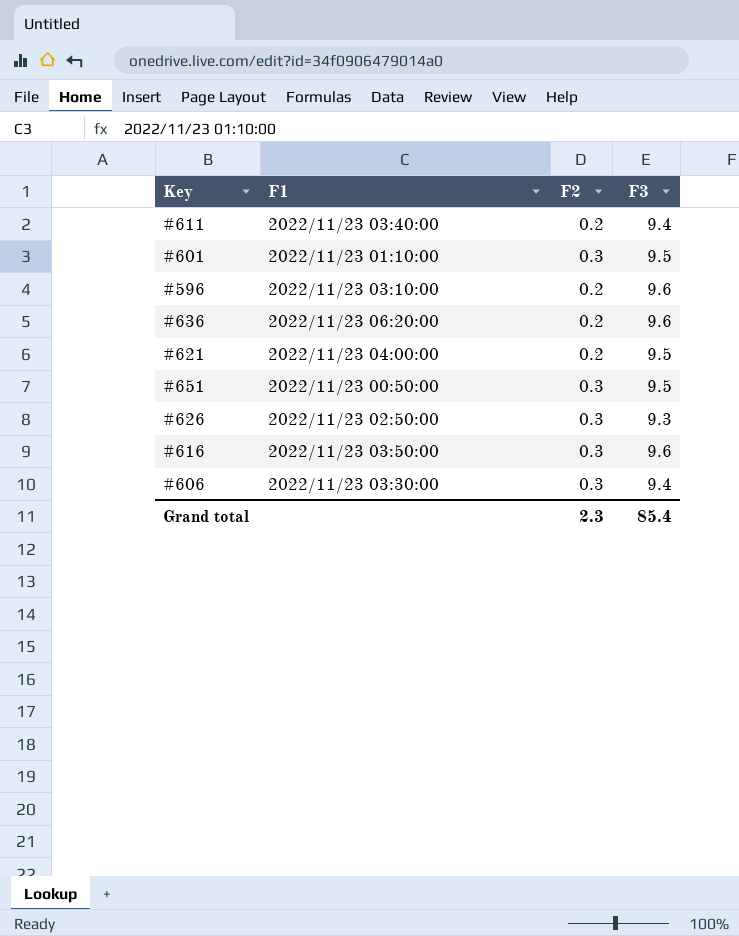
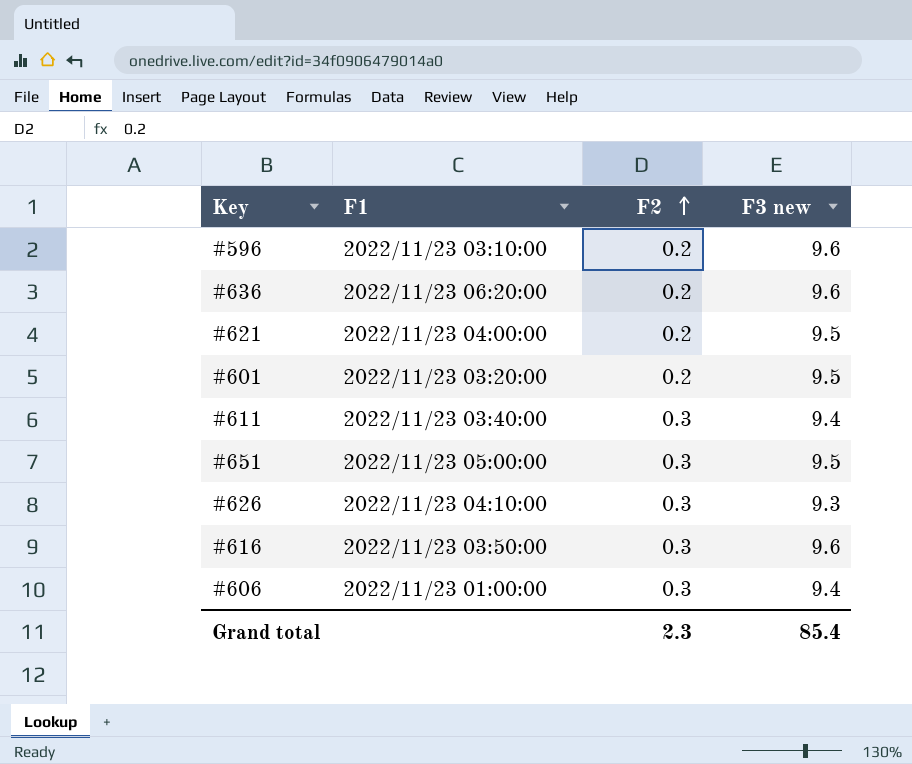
row order: none -> F2 ascending
column name: F3 -> F3 new
#601 | F1: 2022/11/23 01:10:00 -> 2022/11/23 03:20:00
#601 | F2: 0.3 -> 0.2
#611 | F2: 0.2 -> 0.3
#651 | F1: 2022/11/23 00:50:00 -> 2022/11/23 05:00:00
#626 | F1: 2022/11/23 02:50:00 -> 2022/11/23 04:10:00
#606 | F1: 2022/11/23 03:30:00 -> 2022/11/23 01:00:00

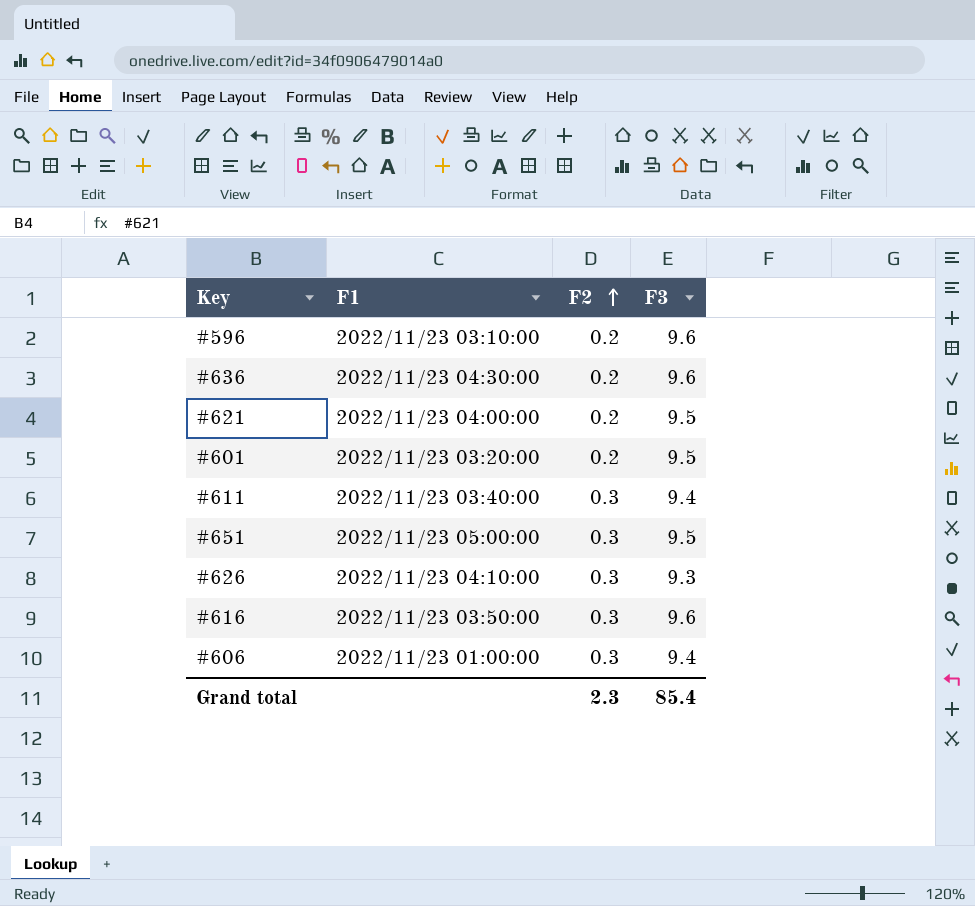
column name: F3 new -> F3
#636 | F1: 2022/11/23 06:20:00 -> 2022/11/23 04:30:00

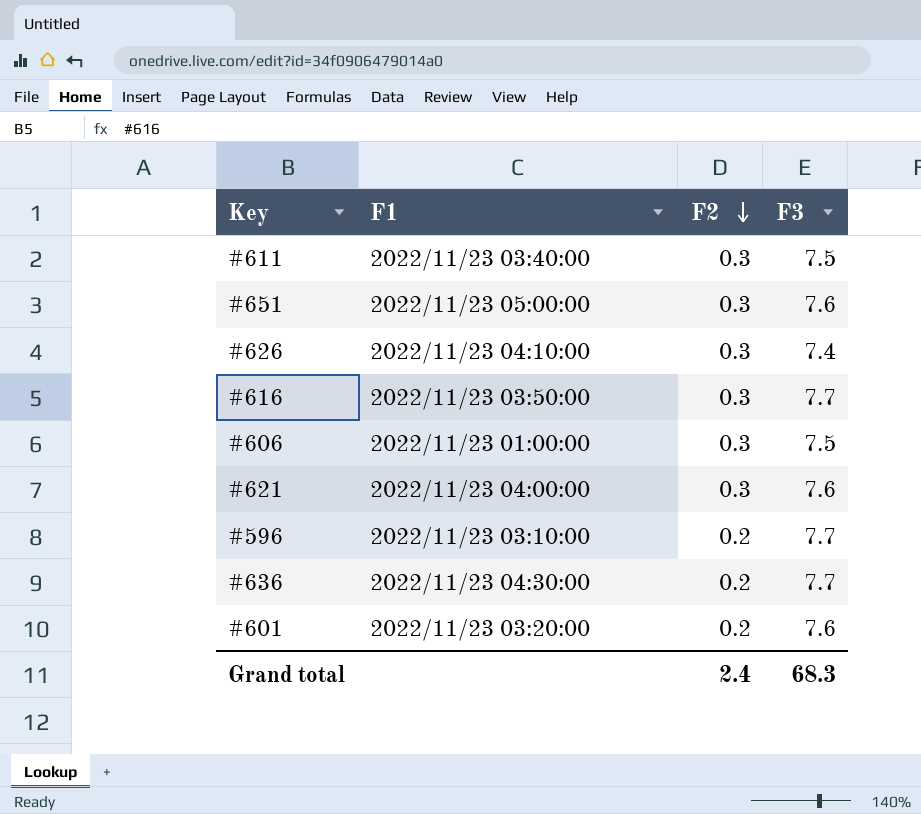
row order: F2 ascending -> F2 descending
#611 | F3: 9.4 -> 7.5
#651 | F3: 9.5 -> 7.6
#626 | F3: 9.3 -> 7.4
#616 | F3: 9.6 -> 7.7
#606 | F3: 9.4 -> 7.5
#621 | F2: 0.2 -> 0.3
#621 | F3: 9.5 -> 7.6
#596 | F3: 9.6 -> 7.7
#636 | F3: 9.6 -> 7.7
#601 | F3: 9.5 -> 7.6
Grand total | F2: 2.3 -> 2.4
Grand total | F3: 85.4 -> 68.3

